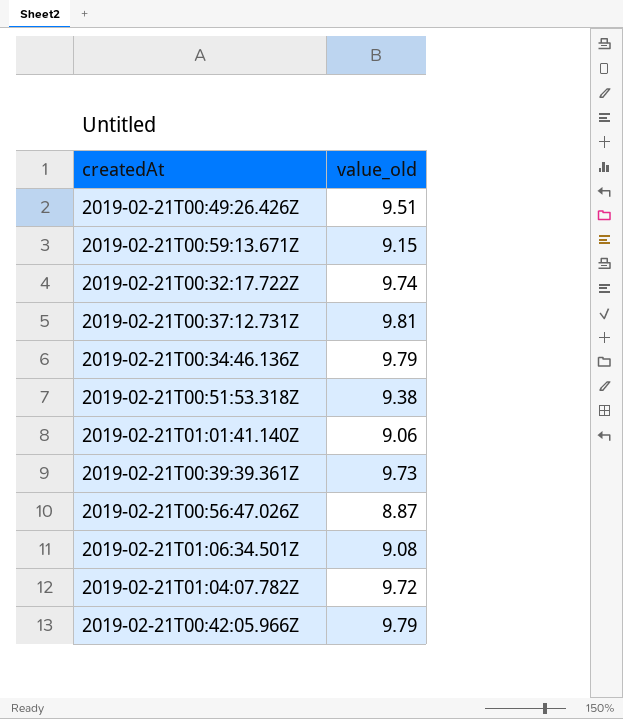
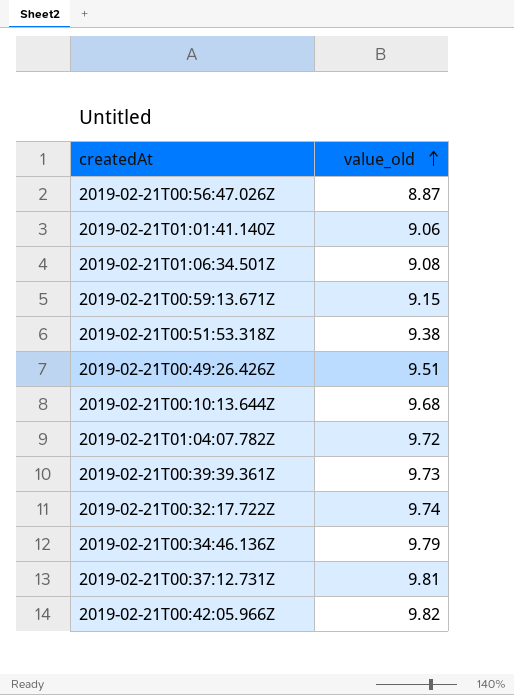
row order: none -> value_old ascending
row 2019-02-21T00:10:13.644Z: none -> 9.68
2019-02-21T00:42:05.966Z | value_old: 9.79 -> 9.82

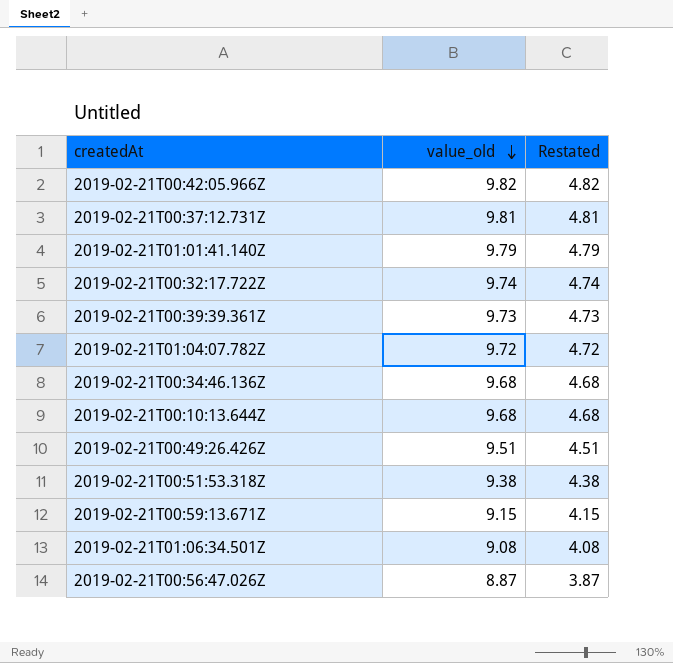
row order: value_old ascending -> value_old descending
column Restated | formula: none -> [value_old] - 5
2019-02-21T01:01:41.140Z | value_old: 9.06 -> 9.79
2019-02-21T00:34:46.136Z | value_old: 9.79 -> 9.68

